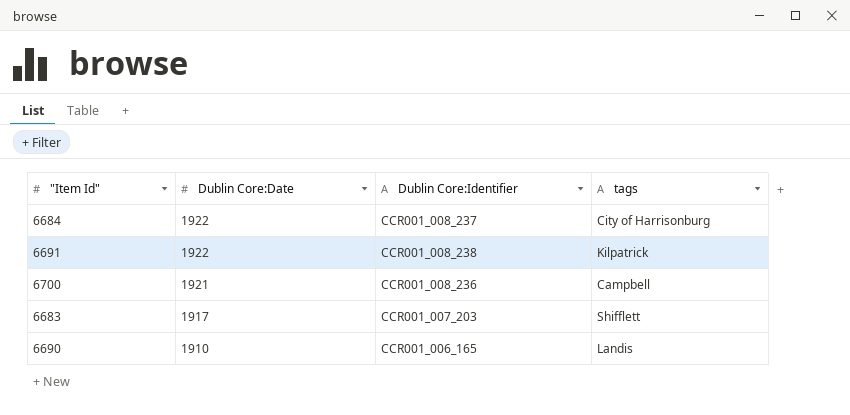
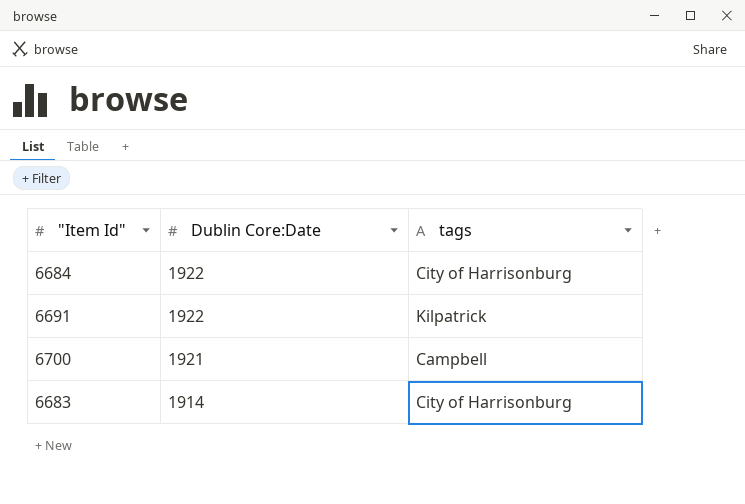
column Dublin Core:Identifier | position: 3 -> none
row 6690: 1910 | CCR001_006_165 | Landis -> none
6683 | Dublin Core:Date: 1917 -> 1914
6683 | tags: Shifflett -> City of Harrisonburg

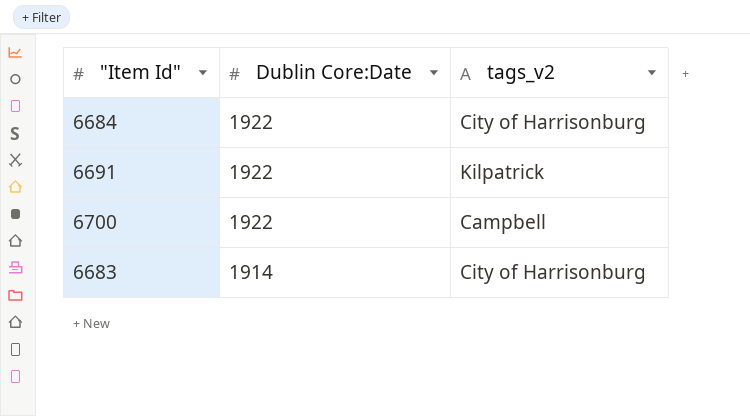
column name: tags -> tags_v2
6700 | Dublin Core:Date: 1921 -> 1922

